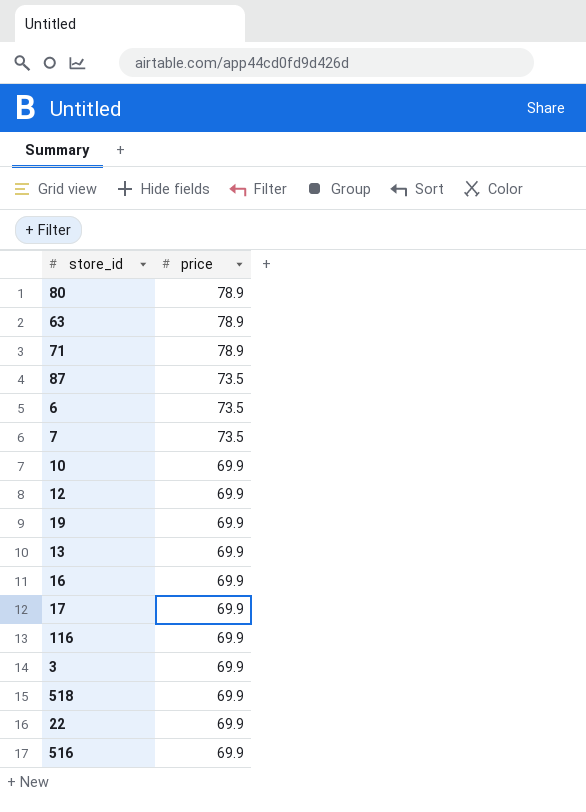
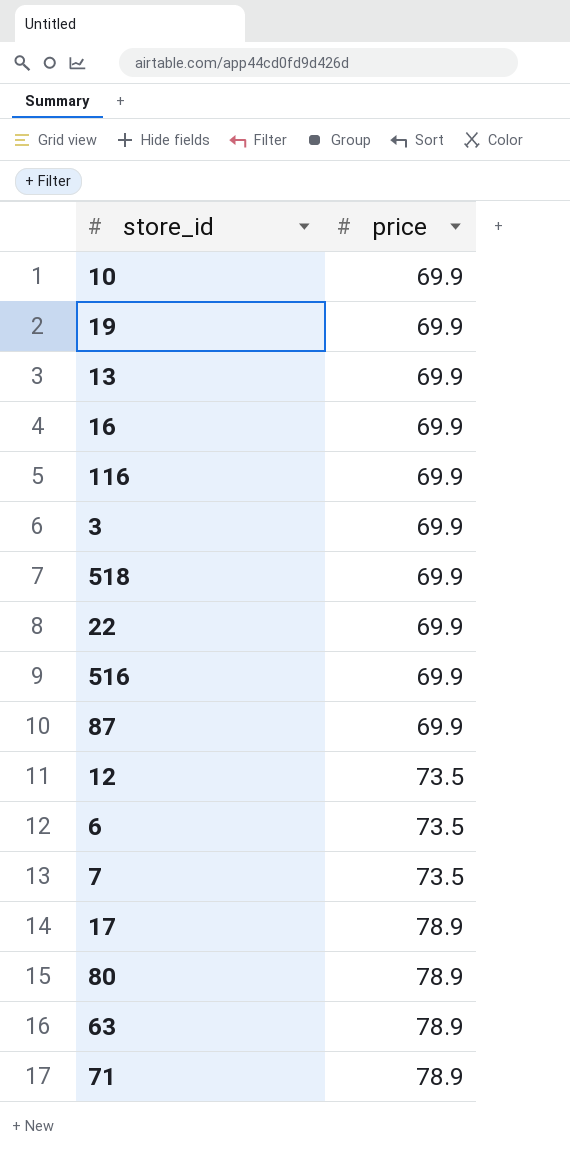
row order: price descending -> price ascending
87 | price: 73.5 -> 69.9
12 | price: 69.9 -> 73.5
17 | price: 69.9 -> 78.9

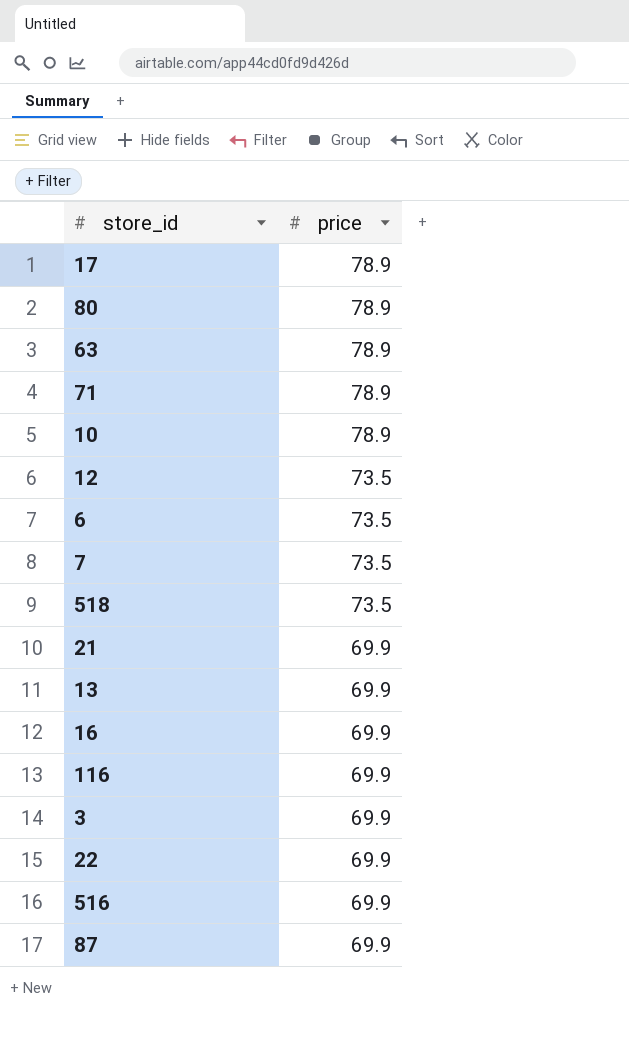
row order: price ascending -> price descending
row 19: 69.9 -> none
10 | price: 69.9 -> 78.9
518 | price: 69.9 -> 73.5
row 21: none -> 69.9

